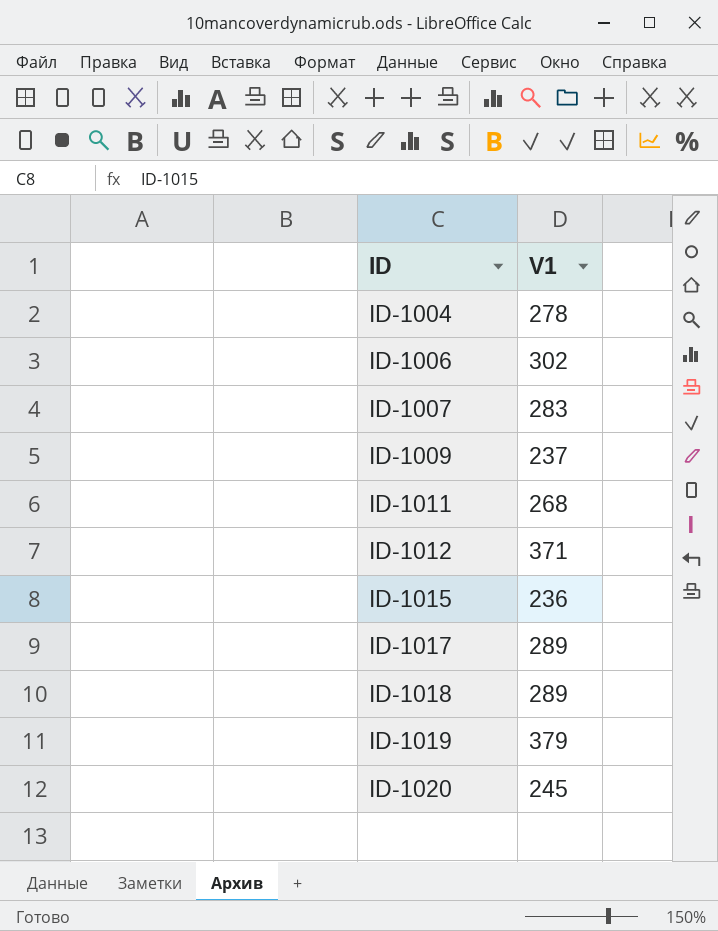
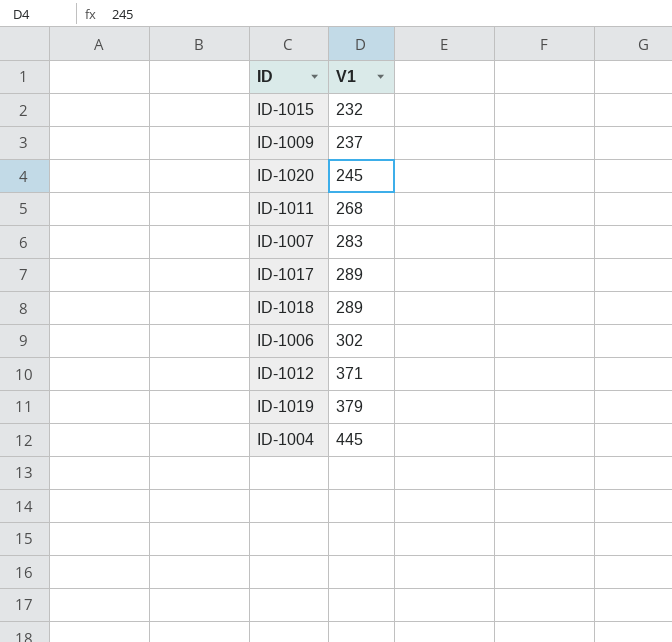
row order: ID ascending -> V1 ascending
ID-1015 | V1: 236 -> 232
ID-1004 | V1: 278 -> 445

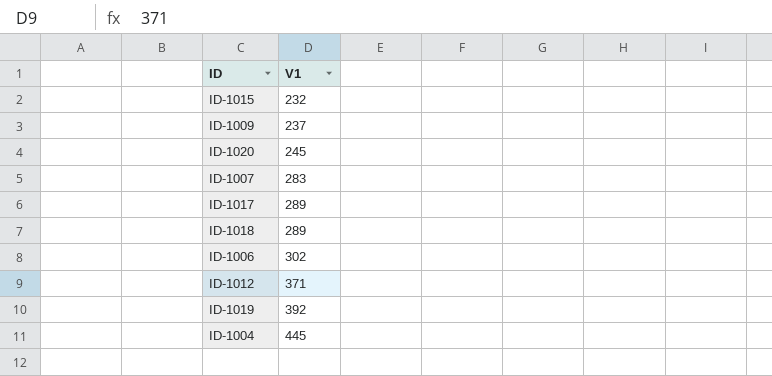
row ID-1011: 268 -> none
ID-1019 | V1: 379 -> 392

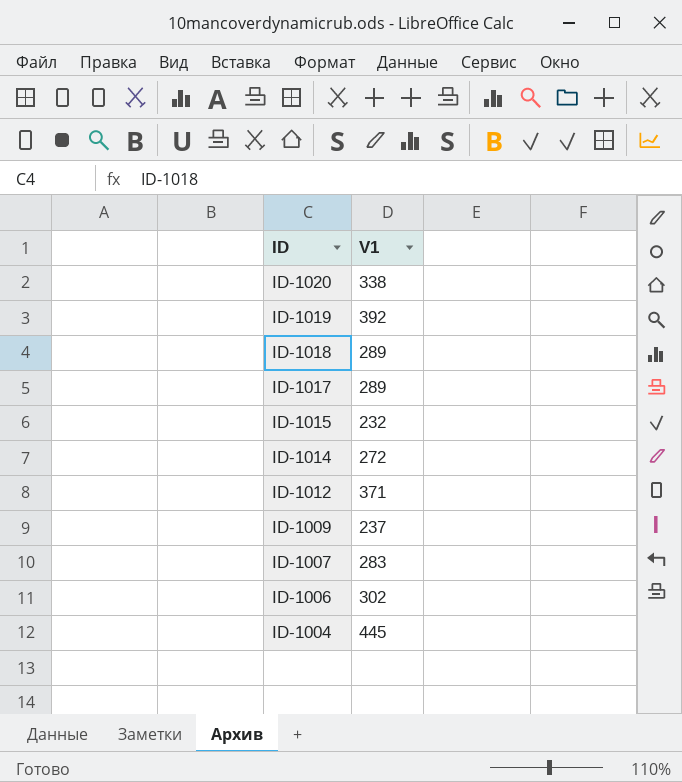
row order: V1 ascending -> ID descending
ID-1020 | V1: 245 -> 338
row ID-1014: none -> 272

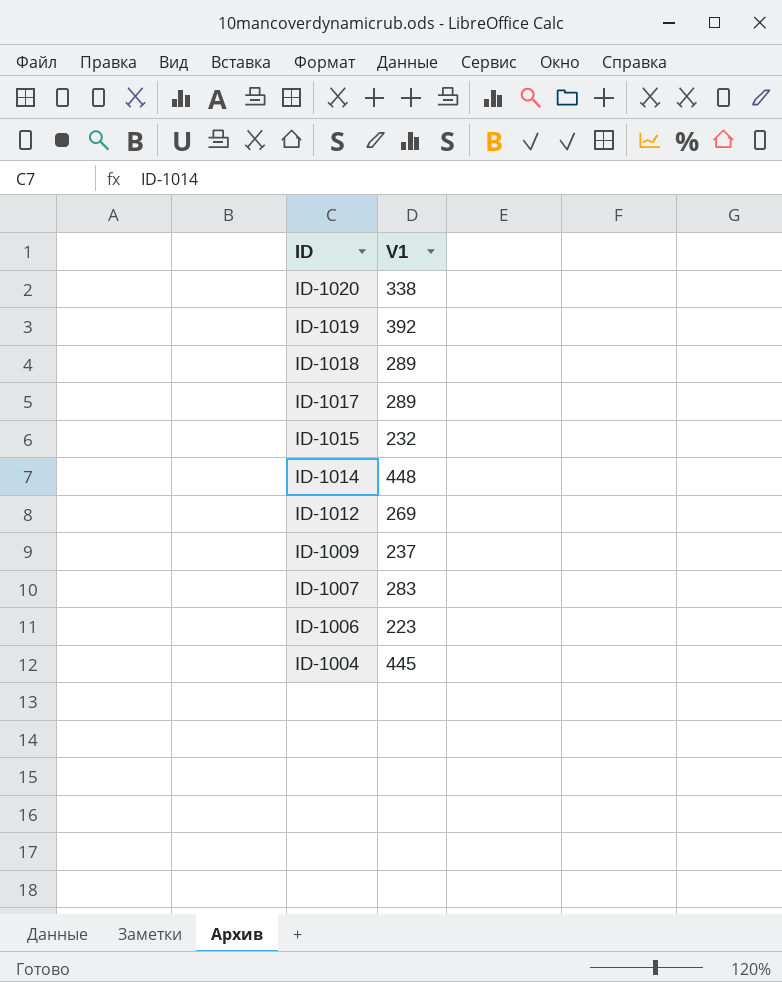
ID-1014 | V1: 272 -> 448
ID-1012 | V1: 371 -> 269
ID-1006 | V1: 302 -> 223

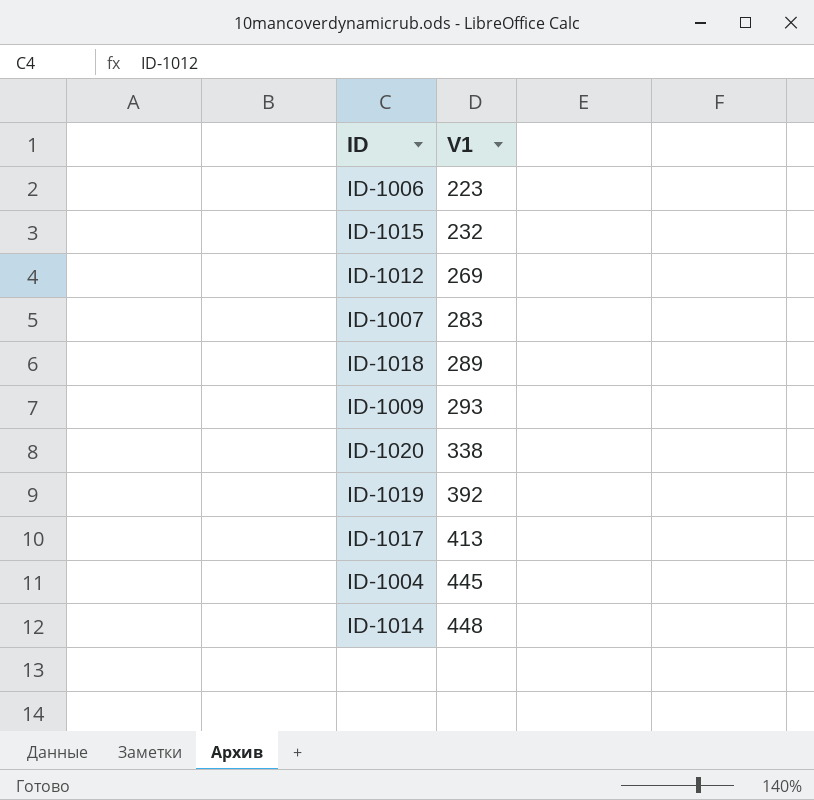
row order: ID descending -> V1 ascending
ID-1009 | V1: 237 -> 293
ID-1017 | V1: 289 -> 413

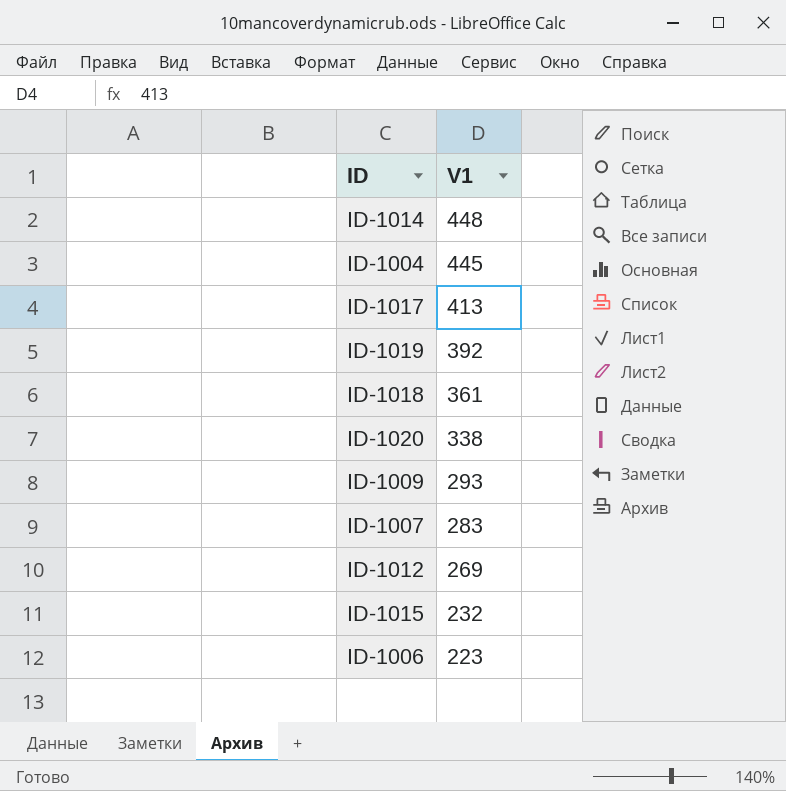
row order: V1 ascending -> V1 descending
ID-1018 | V1: 289 -> 361

